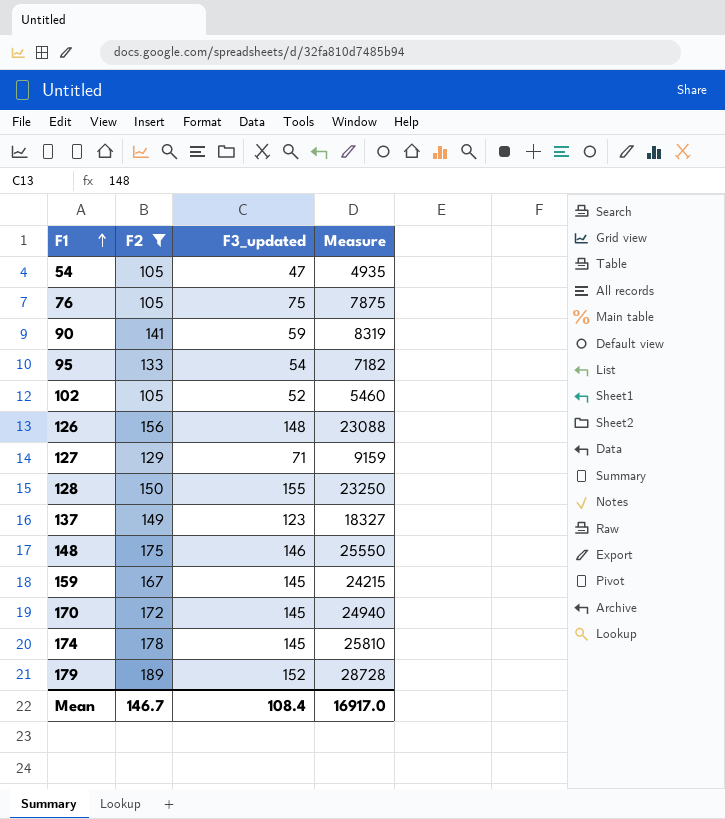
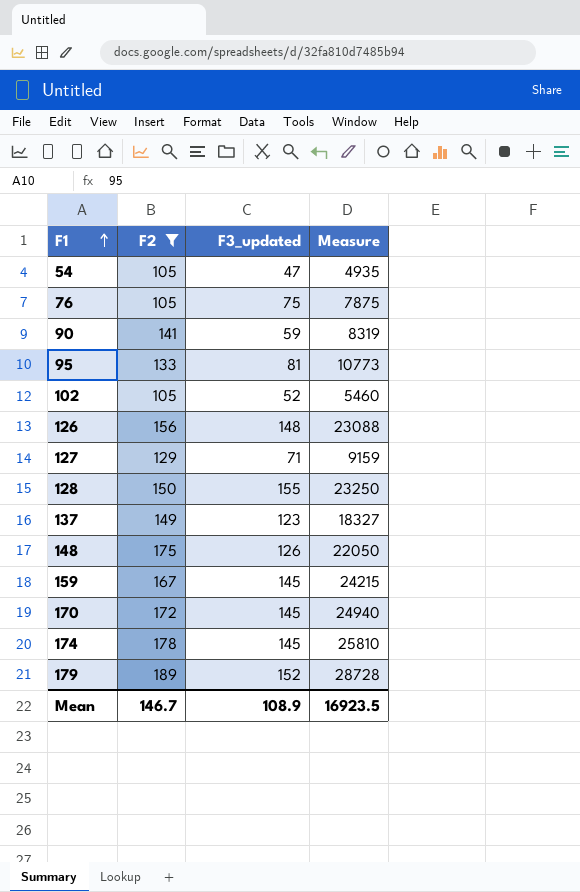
95 | F3_updated: 54 -> 81
95 | Measure: 7182 -> 10773
148 | F3_updated: 146 -> 126
148 | Measure: 25550 -> 22050
Mean | F3_updated: 108.4 -> 108.9
Mean | Measure: 16917.0 -> 16923.5

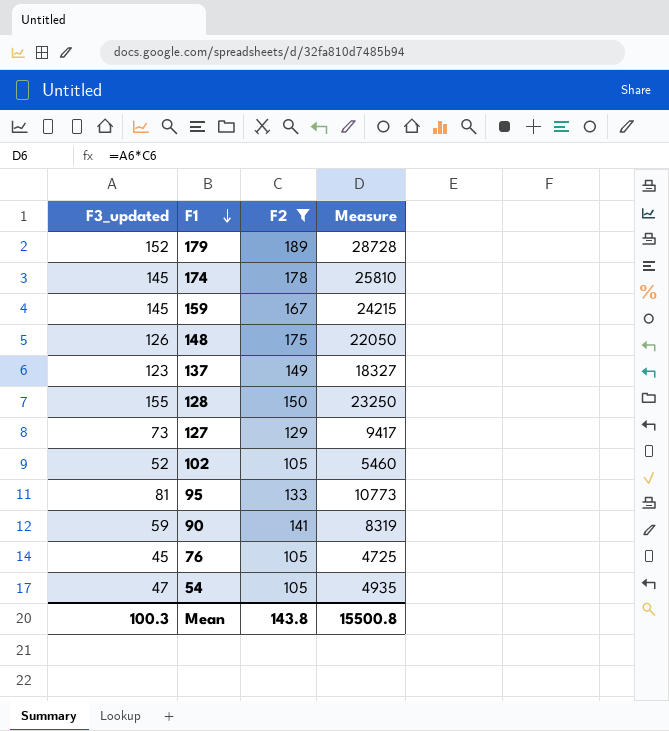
row order: F1 ascending -> F1 descending
column F3_updated | position: 3 -> 1
row 126: 156 | 148 | 23088 -> none
row 170: 172 | 145 | 24940 -> none
127 | F3_updated: 71 -> 73
127 | Measure: 9159 -> 9417
76 | F3_updated: 75 -> 45
76 | Measure: 7875 -> 4725
Mean | F3_updated: 108.9 -> 100.3
Mean | F2: 146.7 -> 143.8
Mean | Measure: 16923.5 -> 15500.8

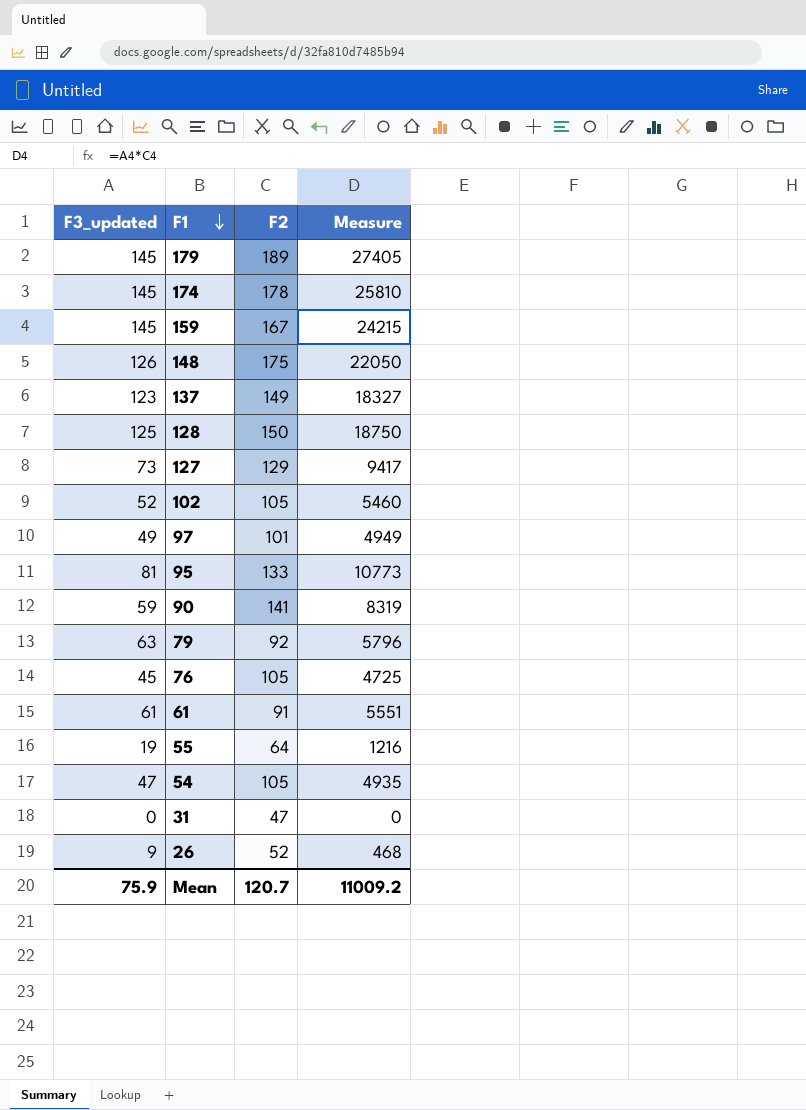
filter: F2 >= 105 -> none
179 | F3_updated: 152 -> 145
179 | Measure: 28728 -> 27405
128 | F3_updated: 155 -> 125
128 | Measure: 23250 -> 18750
Mean | F3_updated: 100.3 -> 75.9
Mean | F2: 143.8 -> 120.7
Mean | Measure: 15500.8 -> 11009.2

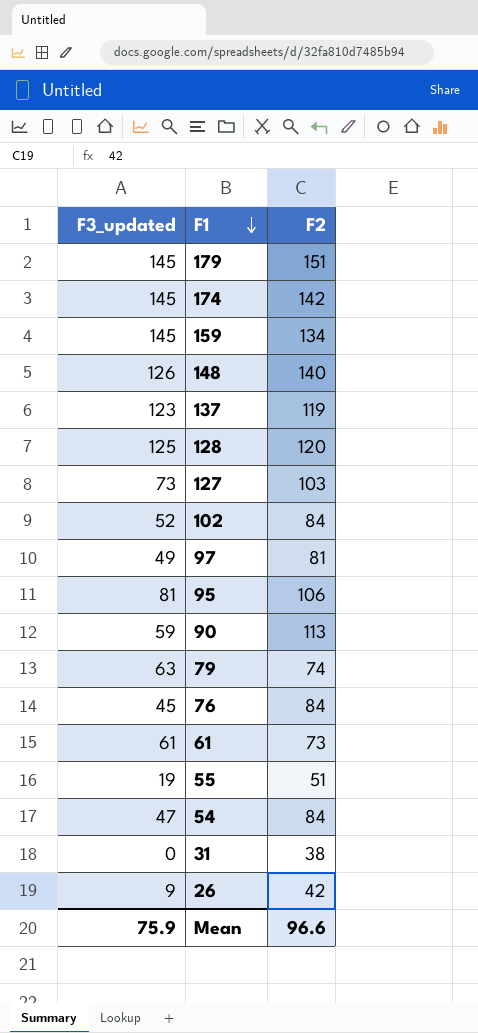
column Measure | formula: [F3_updated] * [F2] -> none
179 | F2: 189 -> 151
174 | F2: 178 -> 142
159 | F2: 167 -> 134
148 | F2: 175 -> 140
137 | F2: 149 -> 119
128 | F2: 150 -> 120
127 | F2: 129 -> 103
102 | F2: 105 -> 84
97 | F2: 101 -> 81
95 | F2: 133 -> 106
90 | F2: 141 -> 113
79 | F2: 92 -> 74
76 | F2: 105 -> 84
61 | F2: 91 -> 73
55 | F2: 64 -> 51
54 | F2: 105 -> 84
31 | F2: 47 -> 38
26 | F2: 52 -> 42
Mean | F2: 120.7 -> 96.6

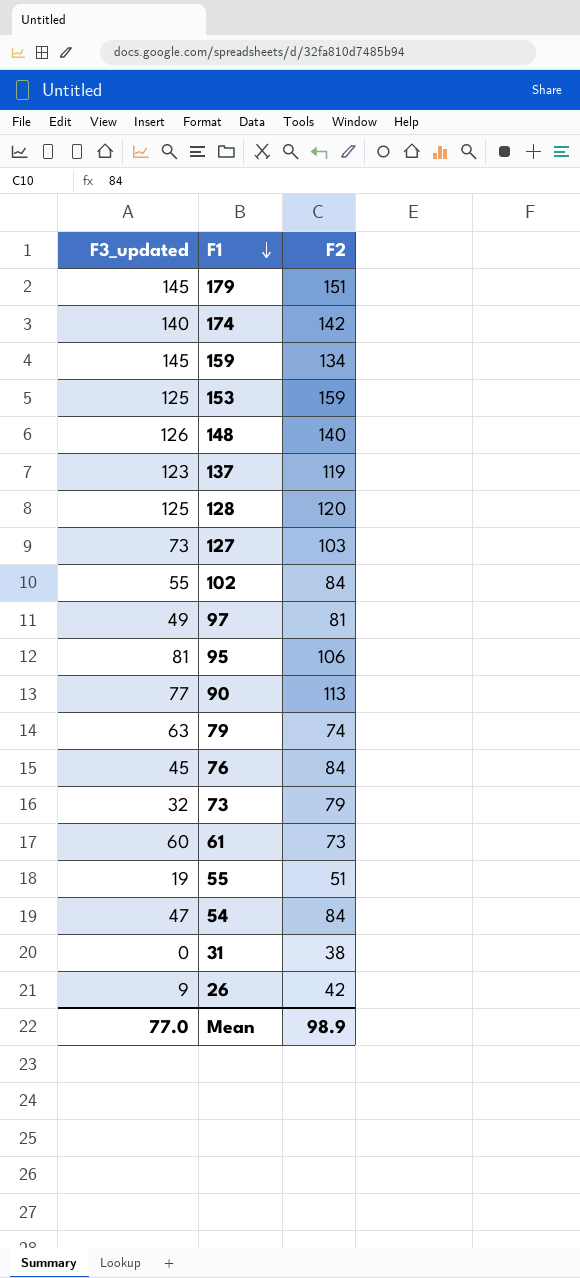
174 | F3_updated: 145 -> 140
row 153: none -> 125 | 159
102 | F3_updated: 52 -> 55
90 | F3_updated: 59 -> 77
row 73: none -> 32 | 79
61 | F3_updated: 61 -> 60
Mean | F3_updated: 75.9 -> 77.0
Mean | F2: 96.6 -> 98.9

